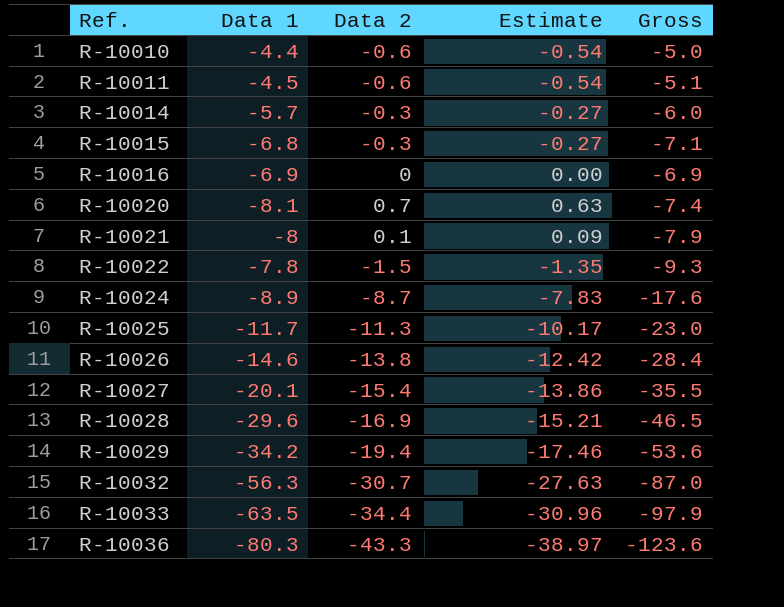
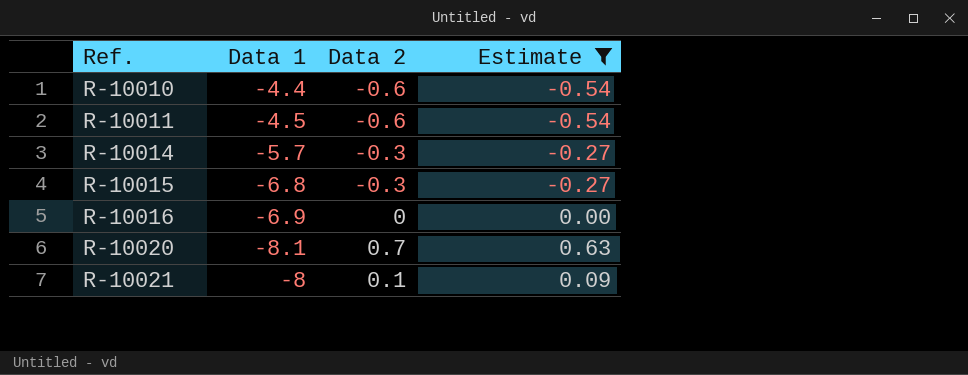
filter: none -> Estimate >= -0.54
column Gross | formula: [Data 1] + [Data 2] -> none

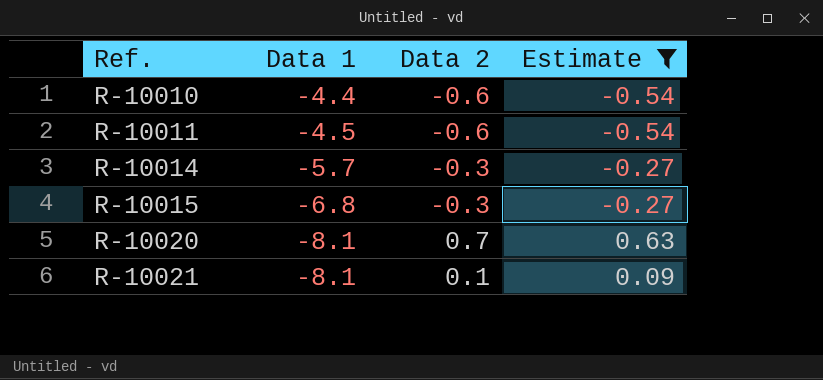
row R-10016: -6.9 | 0 | 0.00 -> none
R-10021 | Data 1: -8 -> -8.1

